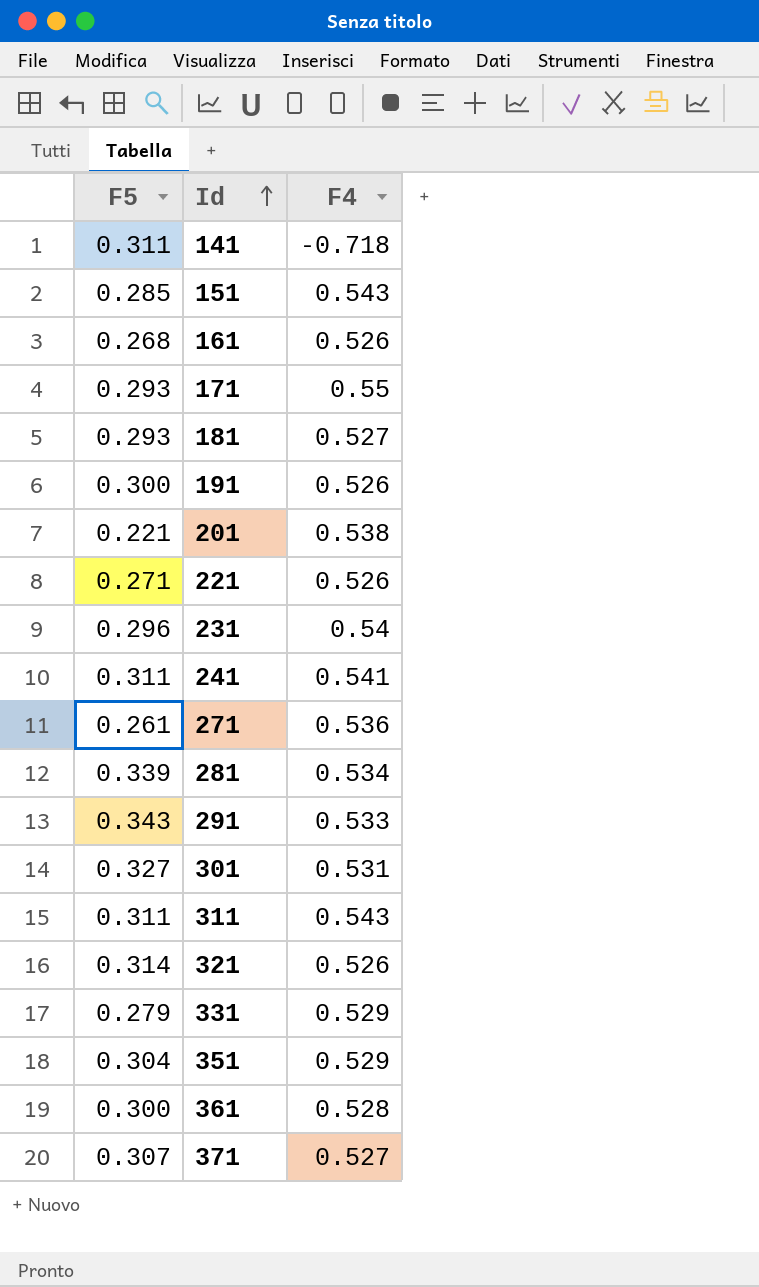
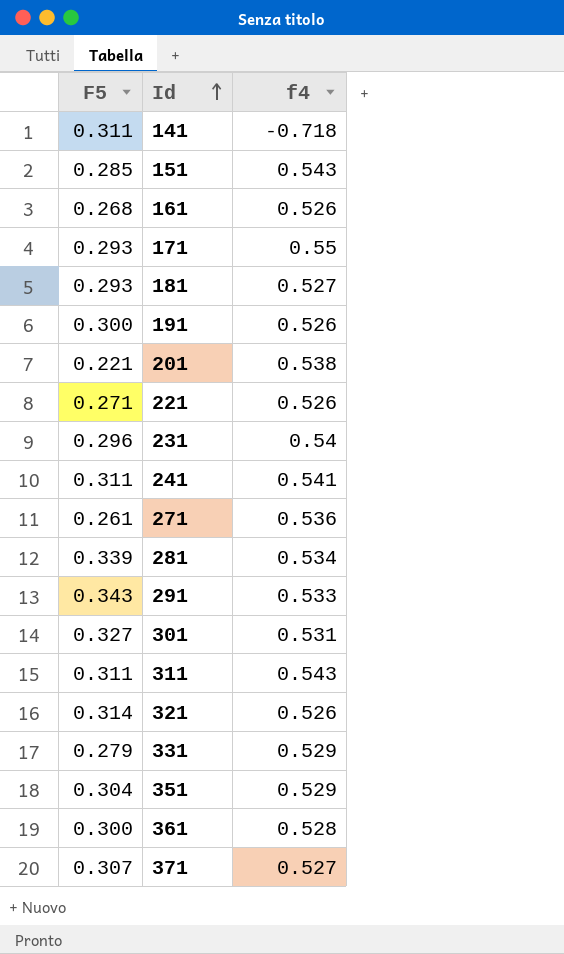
column name: F4 -> f4

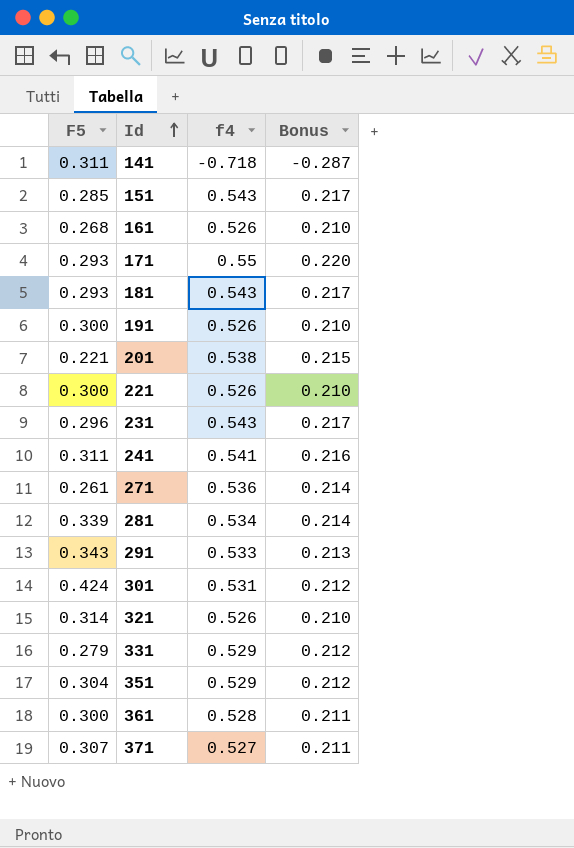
column Bonus | formula: none -> [f4] * 0.4
row 311: 0.311 | 0.543 -> none
181 | f4: 0.527 -> 0.543
221 | F5: 0.271 -> 0.300
231 | f4: 0.54 -> 0.543
301 | F5: 0.327 -> 0.424

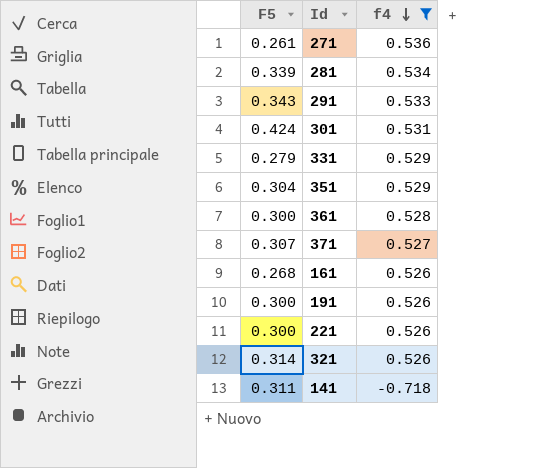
filter: none -> f4 <= 0.536
row order: Id ascending -> f4 descending
column Bonus | formula: [f4] * 0.4 -> none

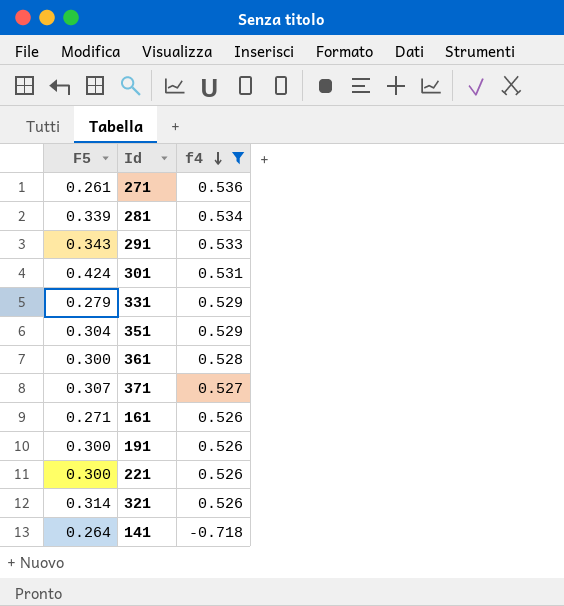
161 | F5: 0.268 -> 0.271
141 | F5: 0.311 -> 0.264

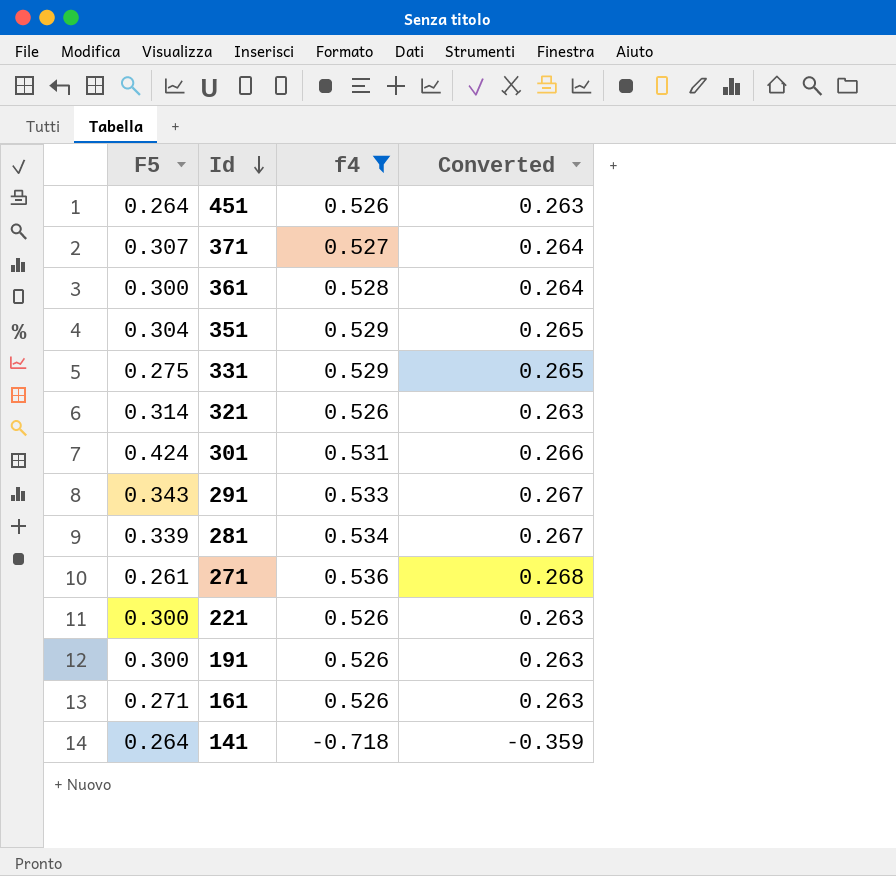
row order: f4 descending -> Id descending
column Converted | formula: none -> [f4] * 0.5
row 451: none -> 0.264 | 0.526 | 0.263
331 | F5: 0.279 -> 0.275

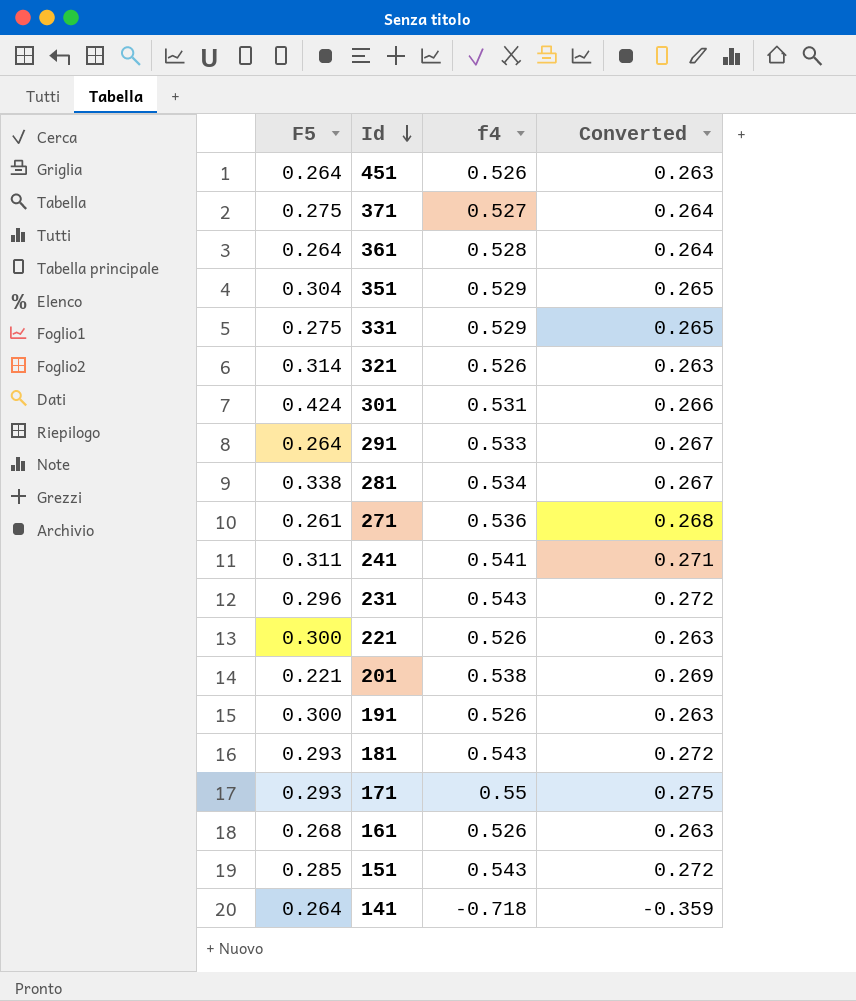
filter: f4 <= 0.536 -> none
371 | F5: 0.307 -> 0.275
361 | F5: 0.300 -> 0.264
291 | F5: 0.343 -> 0.264
281 | F5: 0.339 -> 0.338
161 | F5: 0.271 -> 0.268

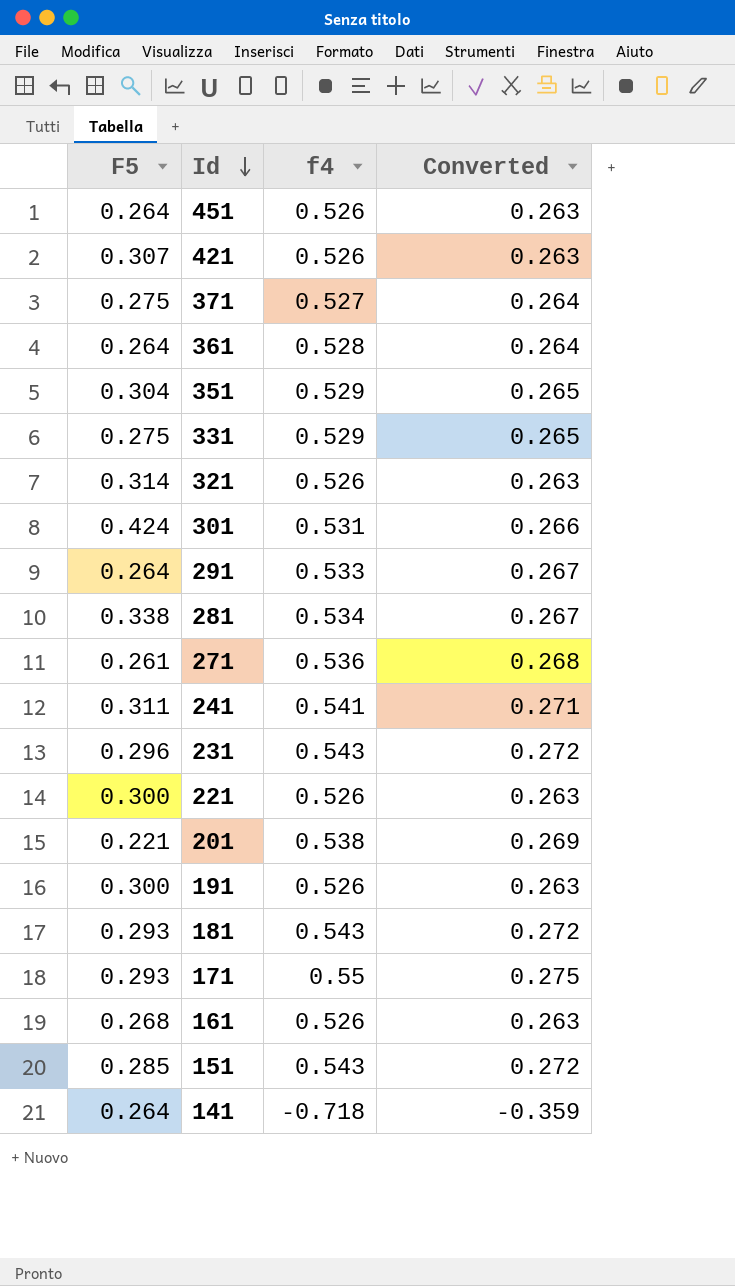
row 421: none -> 0.307 | 0.526 | 0.263

